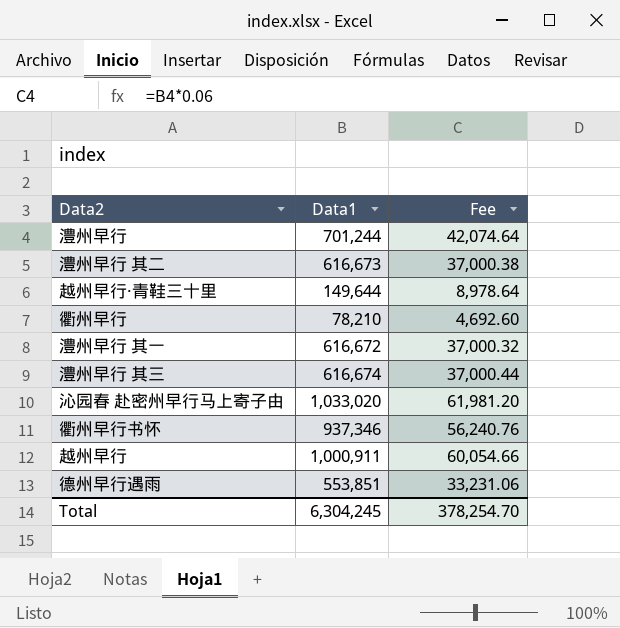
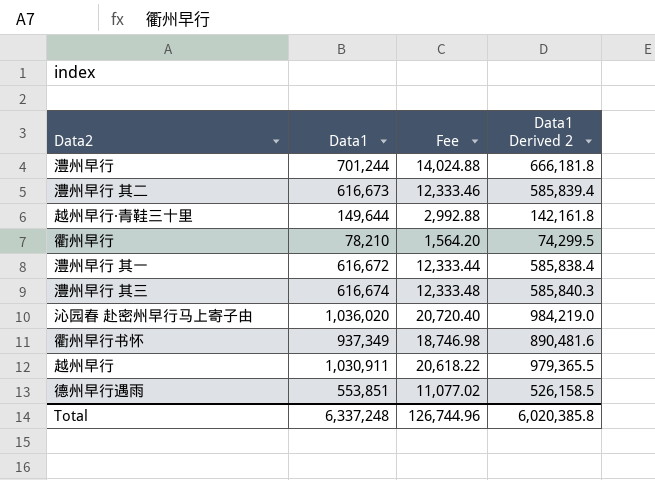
column Fee | formula: [Data1] * 0.06 -> [Data1] * 0.02
column Data1 Derived 2 | formula: none -> [Data1] * 0.95
沁园春 赴密州早行马上寄子由 | Data1: 1,033,020 -> 1,036,020
衢州早行书怀 | Data1: 937,346 -> 937,349
越州早行 | Data1: 1,000,911 -> 1,030,911
Total | Data1: 6,304,245 -> 6,337,248
Total | Fee: 378,254.70 -> 126,744.96

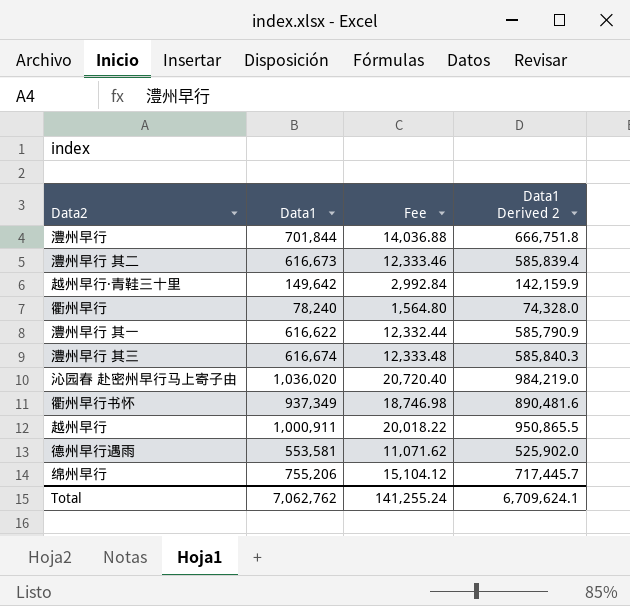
澧州早行 | Data1: 701,244 -> 701,844
澧州早行 | Fee: 14,024.88 -> 14,036.88
澧州早行 | Data1 Derived 2: 666,181.8 -> 666,751.8
越州早行·青鞋三十里 | Data1: 149,644 -> 149,642
越州早行·青鞋三十里 | Fee: 2,992.88 -> 2,992.84
越州早行·青鞋三十里 | Data1 Derived 2: 142,161.8 -> 142,159.9
衢州早行 | Data1: 78,210 -> 78,240
衢州早行 | Fee: 1,564.20 -> 1,564.80
衢州早行 | Data1 Derived 2: 74,299.5 -> 74,328.0
澧州早行 其一 | Data1: 616,672 -> 616,622
澧州早行 其一 | Fee: 12,333.44 -> 12,332.44
澧州早行 其一 | Data1 Derived 2: 585,838.4 -> 585,790.9
越州早行 | Data1: 1,030,911 -> 1,000,911
越州早行 | Fee: 20,618.22 -> 20,018.22
越州早行 | Data1 Derived 2: 979,365.5 -> 950,865.5
德州早行遇雨 | Data1: 553,851 -> 553,581
德州早行遇雨 | Fee: 11,077.02 -> 11,071.62
德州早行遇雨 | Data1 Derived 2: 526,158.5 -> 525,902.0
row 绵州早行: none -> 755,206 | 15,104.12 | 717,445.7
Total | Data1: 6,337,248 -> 7,062,762
Total | Fee: 126,744.96 -> 141,255.24
Total | Data1 Derived 2: 6,020,385.8 -> 6,709,624.1

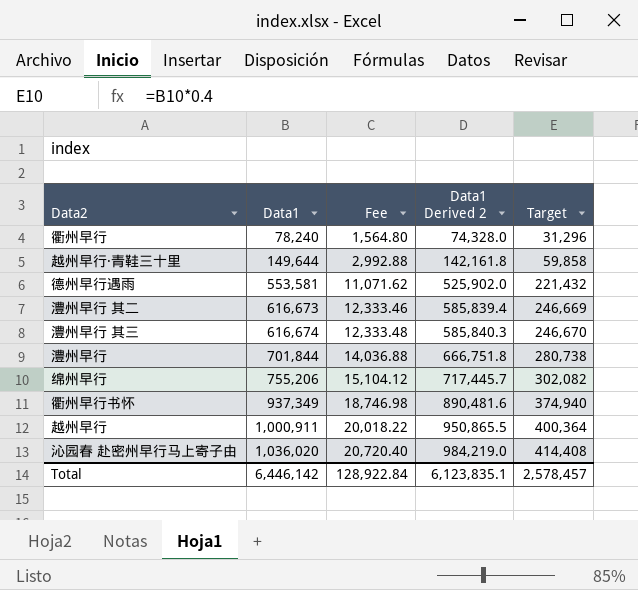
row order: none -> Data1 ascending
column Target | formula: none -> [Data1] * 0.4
row 澧州早行 其一: 616,622 | 12,332.44 | 585,790.9 -> none
越州早行·青鞋三十里 | Data1: 149,642 -> 149,644
越州早行·青鞋三十里 | Fee: 2,992.84 -> 2,992.88
越州早行·青鞋三十里 | Data1 Derived 2: 142,159.9 -> 142,161.8
Total | Data1: 7,062,762 -> 6,446,142
Total | Fee: 141,255.24 -> 128,922.84
Total | Data1 Derived 2: 6,709,624.1 -> 6,123,835.1

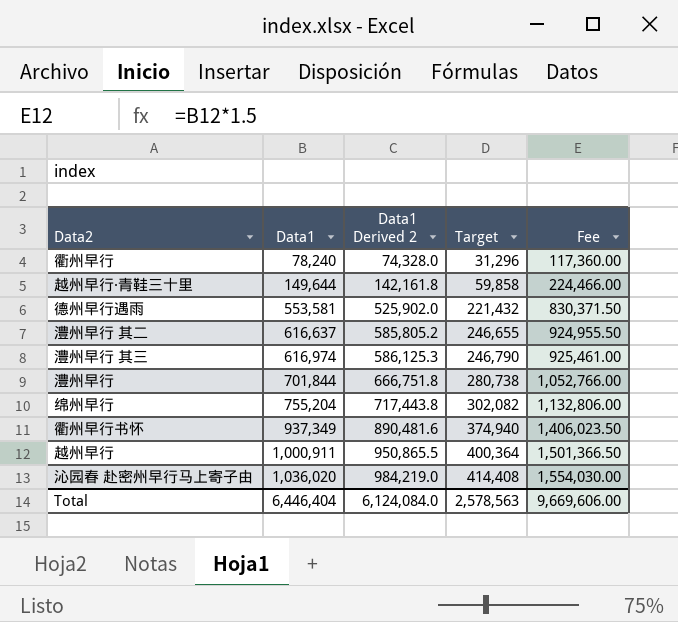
column Fee | formula: [Data1] * 0.02 -> [Data1] * 1.5
column Fee | position: 3 -> 5
澧州早行 其二 | Data1: 616,673 -> 616,637
澧州早行 其二 | Data1 Derived 2: 585,839.4 -> 585,805.2
澧州早行 其二 | Target: 246,669 -> 246,655
澧州早行 其三 | Data1: 616,674 -> 616,974
澧州早行 其三 | Data1 Derived 2: 585,840.3 -> 586,125.3
澧州早行 其三 | Target: 246,670 -> 246,790
绵州早行 | Data1: 755,206 -> 755,204
绵州早行 | Data1 Derived 2: 717,445.7 -> 717,443.8
Total | Data1: 6,446,142 -> 6,446,404
Total | Data1 Derived 2: 6,123,835.1 -> 6,124,084.0
Total | Target: 2,578,457 -> 2,578,563
Total | Fee: 128,922.84 -> 9,669,606.00

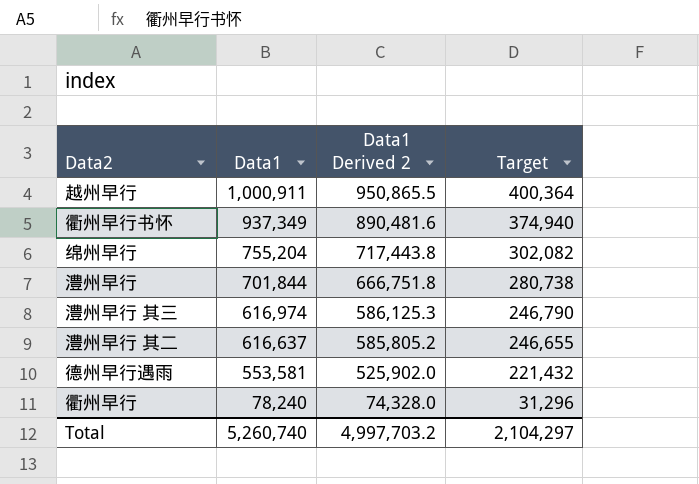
row order: Data1 ascending -> Data1 descending
column Fee | formula: [Data1] * 1.5 -> none
row 越州早行·青鞋三十里: 149,644 | 142,161.8 | 59,858 | 224,466.00 -> none
row 沁园春 赴密州早行马上寄子由: 1,036,020 | 984,219.0 | 414,408 | 1,554,030.00 -> none
Total | Data1: 6,446,404 -> 5,260,740
Total | Data1 Derived 2: 6,124,084.0 -> 4,997,703.2
Total | Target: 2,578,563 -> 2,104,297

